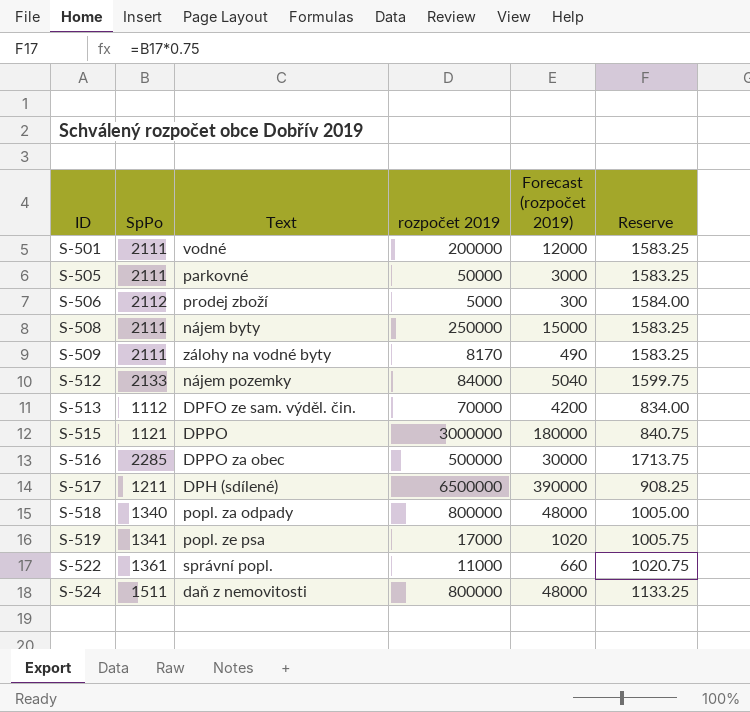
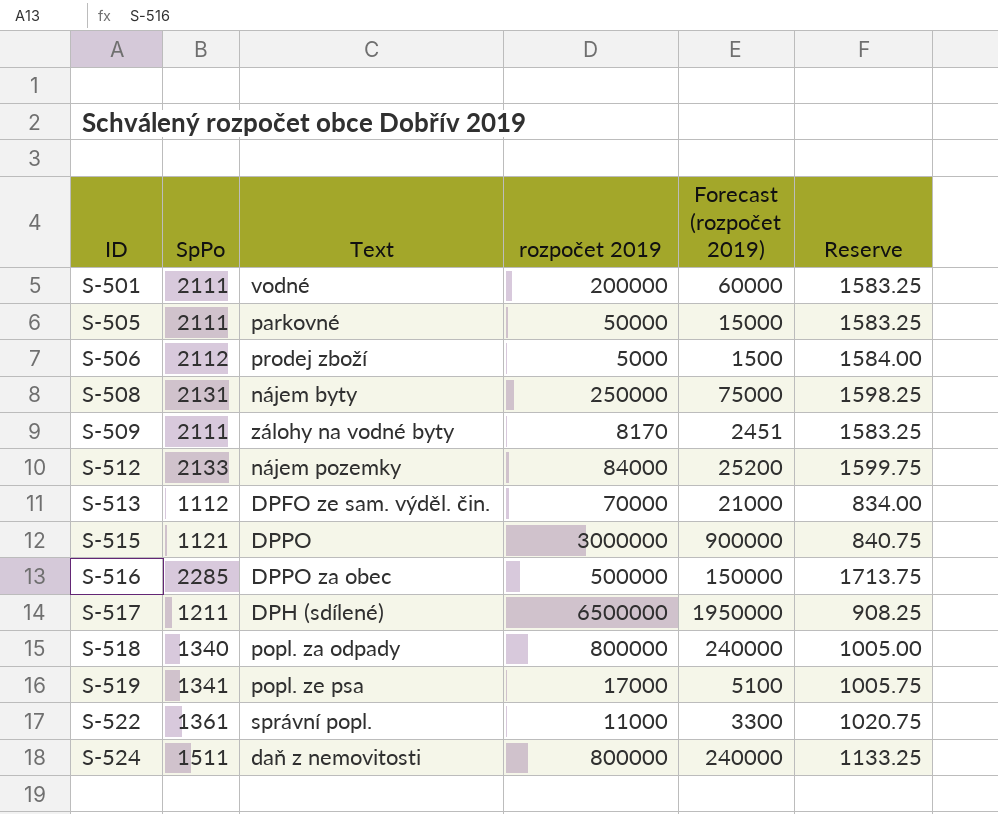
column Forecast (rozpočet 2019) | formula: [rozpočet 2019] * 0.06 -> [rozpočet 2019] * 0.3
S-508 | SpPo: 2111 -> 2131
S-508 | Reserve: 1583.25 -> 1598.25

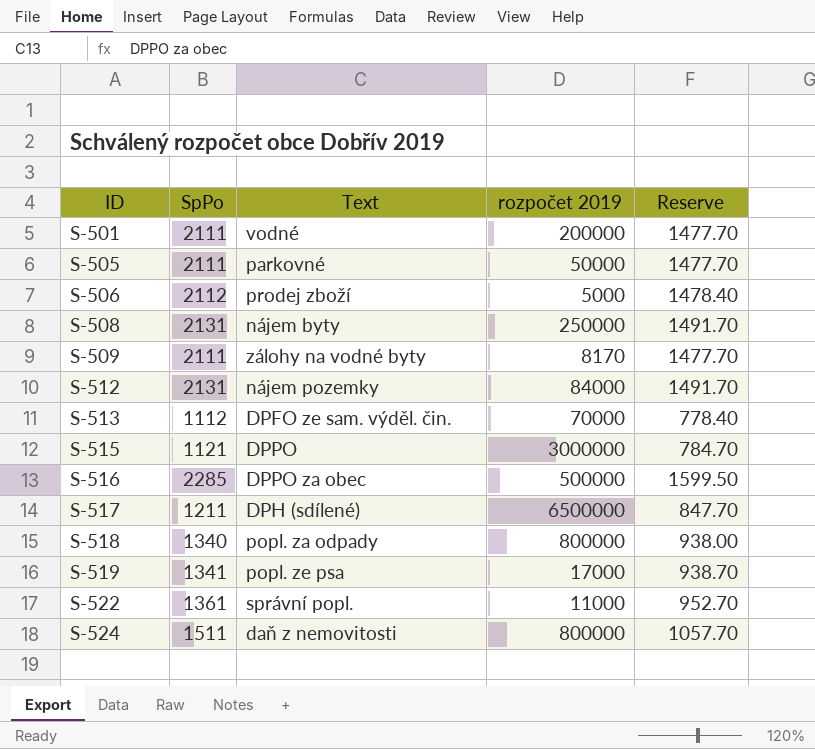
column Forecast (rozpočet 2019) | formula: [rozpočet 2019] * 0.3 -> none
column Reserve | formula: [SpPo] * 0.75 -> [SpPo] * 0.7
S-512 | SpPo: 2133 -> 2131

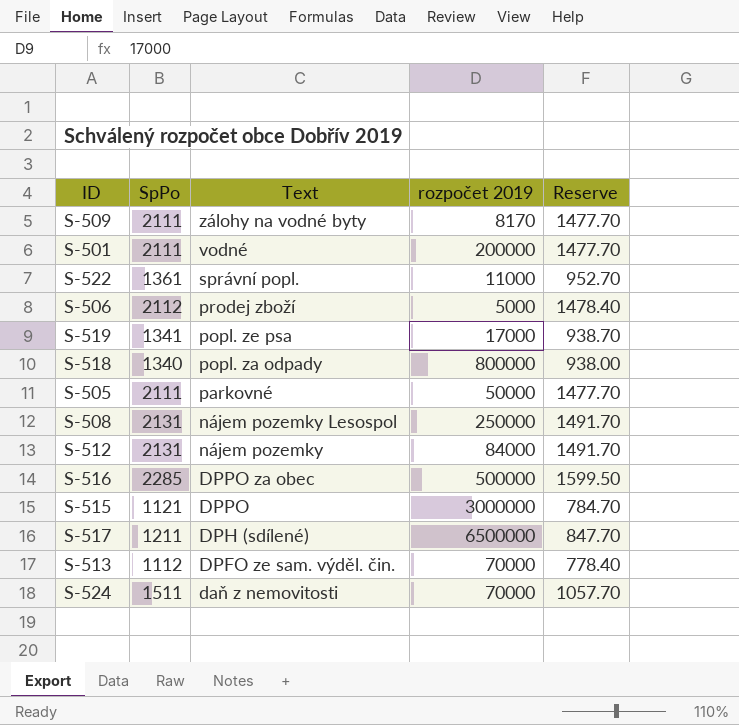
row order: ID ascending -> Text descending
S-508 | Text: nájem byty -> nájem pozemky Lesospol
S-524 | rozpočet 2019: 800000 -> 70000

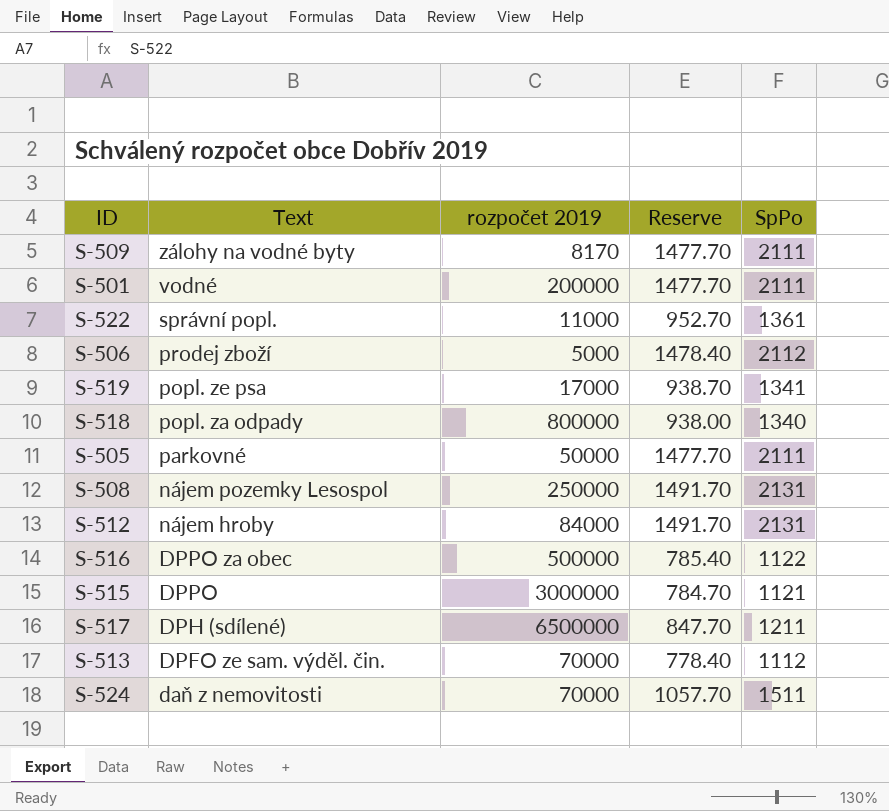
column SpPo | position: 2 -> 5
S-512 | Text: nájem pozemky -> nájem hroby
S-516 | Reserve: 1599.50 -> 785.40
S-516 | SpPo: 2285 -> 1122

